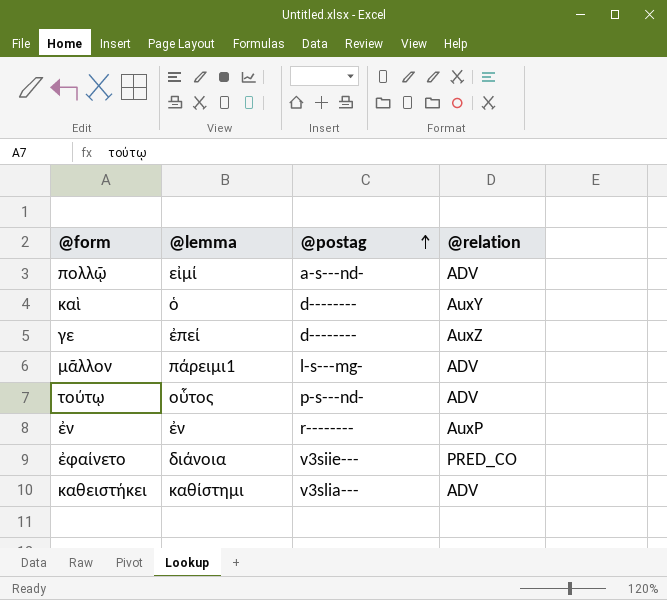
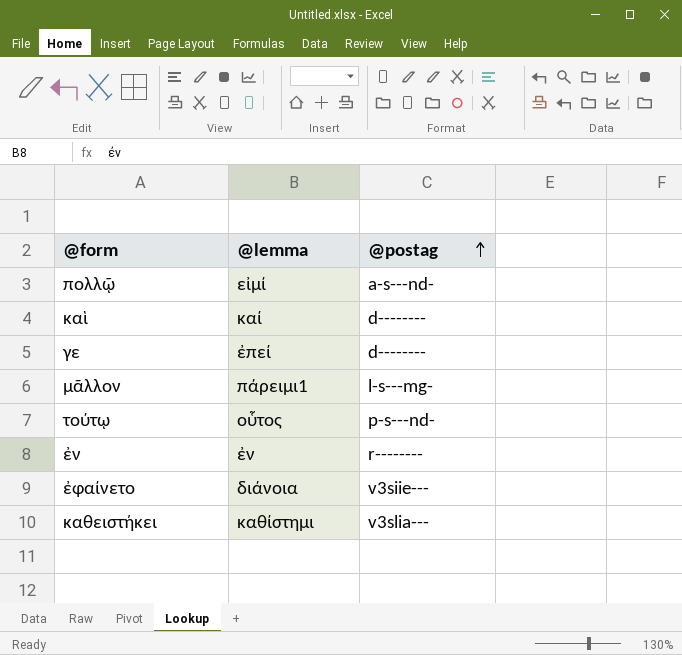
column @relation | position: 4 -> none
καὶ | @lemma: ὁ -> καί

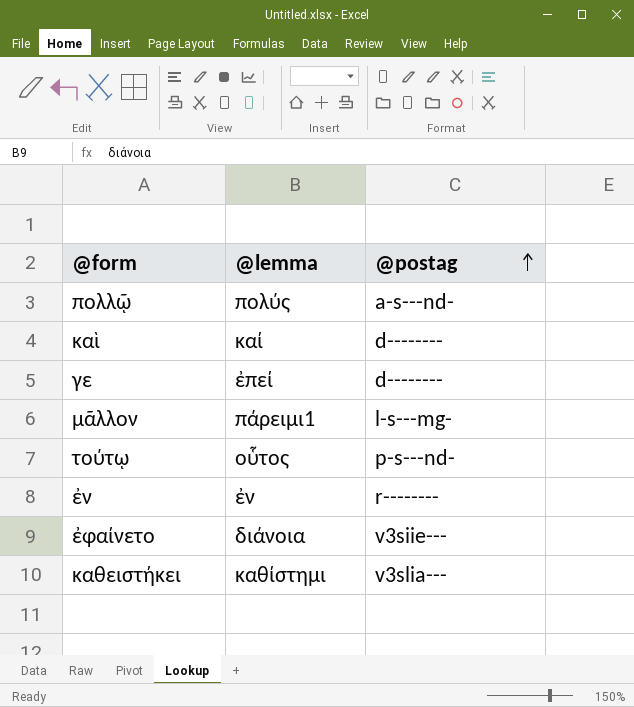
πολλῷ | @lemma: εἰμί -> πολύς

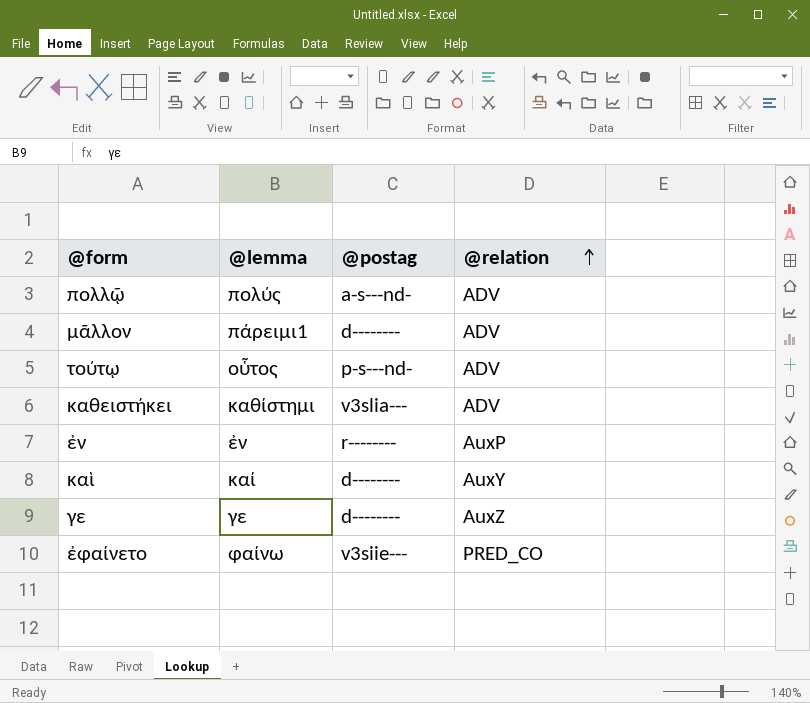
row order: @postag ascending -> @relation ascending
column @relation | position: none -> 4
μᾶλλον | @postag: l-s---mg- -> d--------
γε | @lemma: ἐπεί -> γε
ἐφαίνετο | @lemma: διάνοια -> φαίνω

